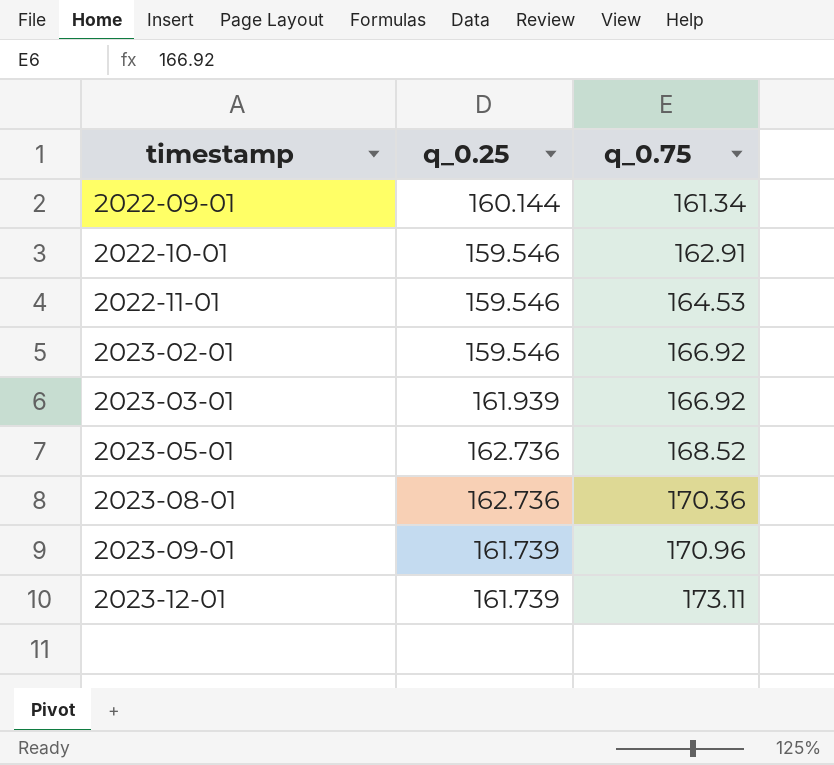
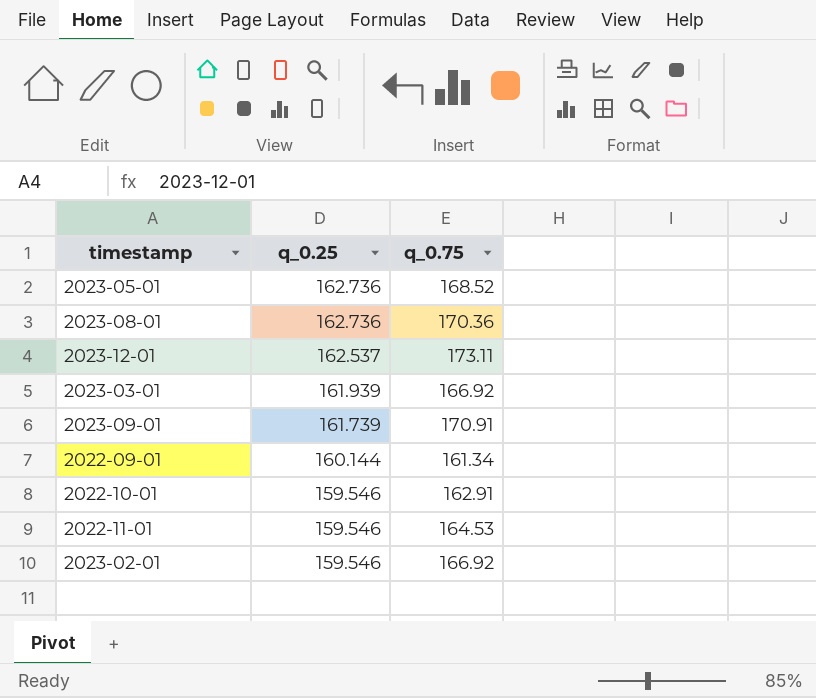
row order: timestamp ascending -> q_0.25 descending
2023-12-01 | q_0.25: 161.739 -> 162.537
2023-09-01 | q_0.75: 170.96 -> 170.91

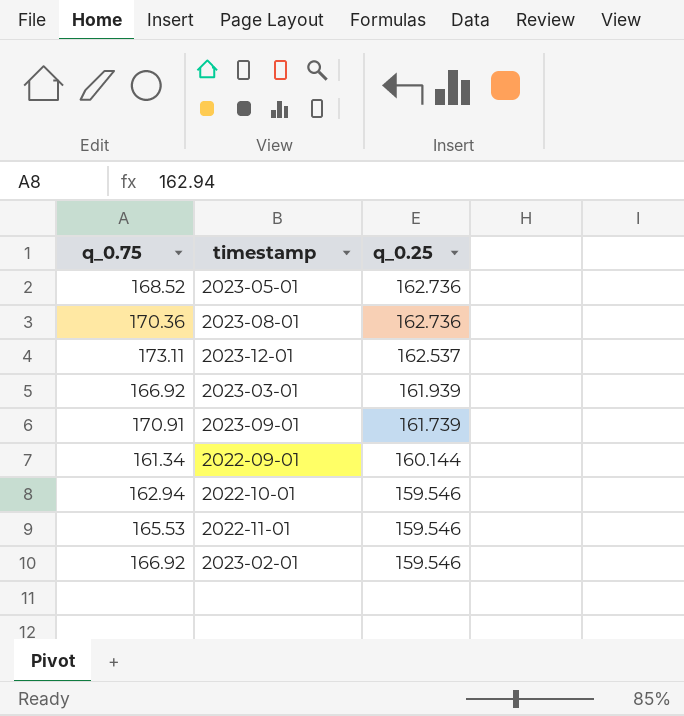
column q_0.75 | position: 3 -> 1
2022-10-01 | q_0.75: 162.91 -> 162.94
2022-11-01 | q_0.75: 164.53 -> 165.53

